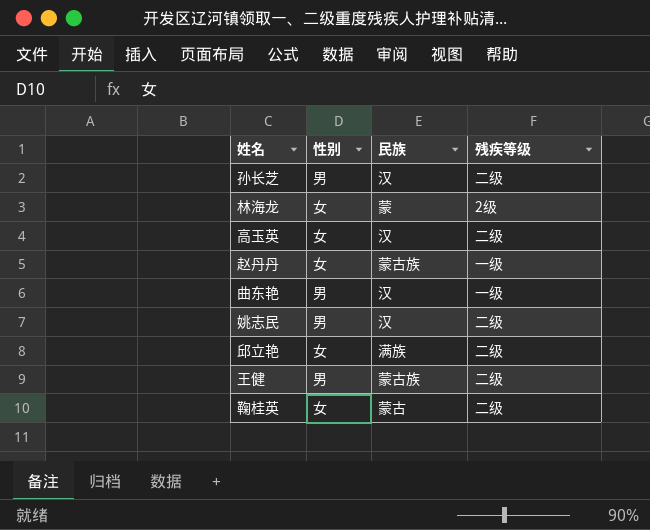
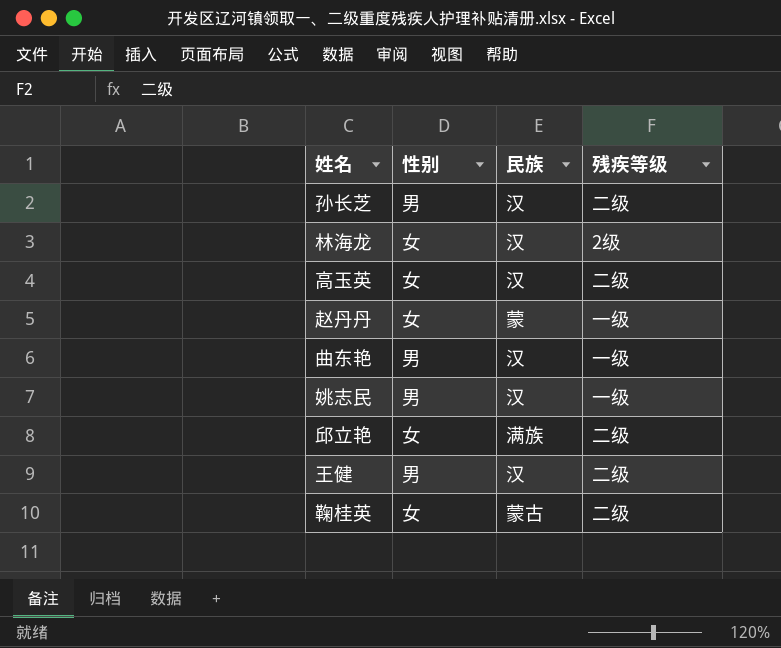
林海龙 | 民族: 蒙 -> 汉
赵丹丹 | 民族: 蒙古族 -> 蒙
姚志民 | 残疾等级: 二级 -> 一级
王健 | 民族: 蒙古族 -> 汉

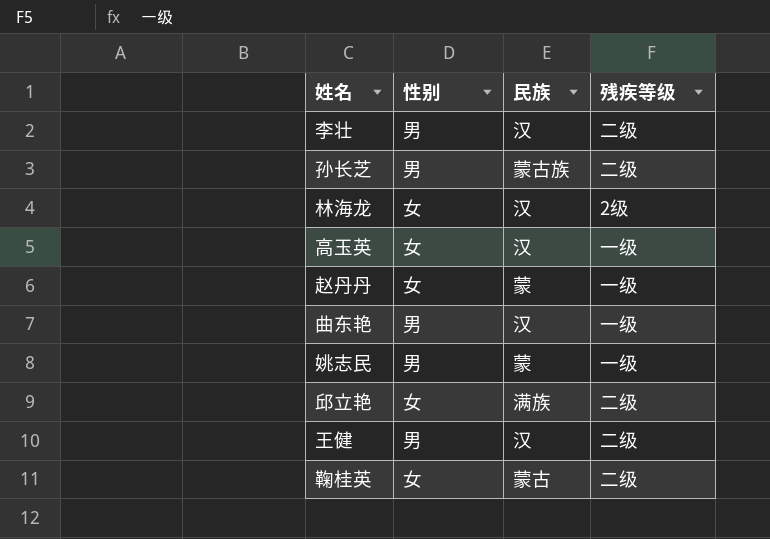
row 李壮: none -> 男 | 汉 | 二级
孙长芝 | 民族: 汉 -> 蒙古族
高玉英 | 残疾等级: 二级 -> 一级
姚志民 | 民族: 汉 -> 蒙

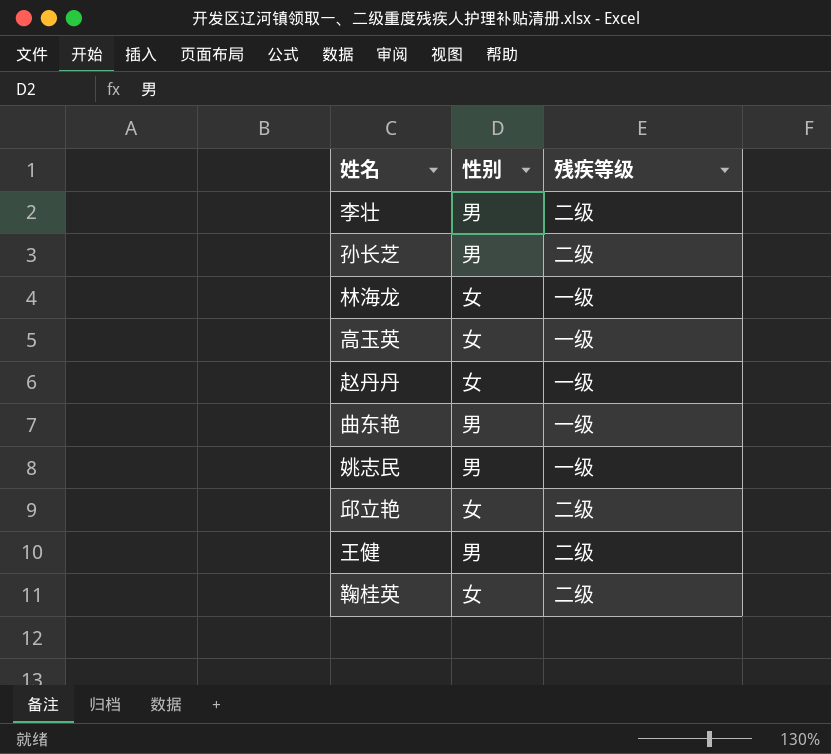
column 民族 | position: 3 -> none
林海龙 | 残疾等级: 2级 -> 一级

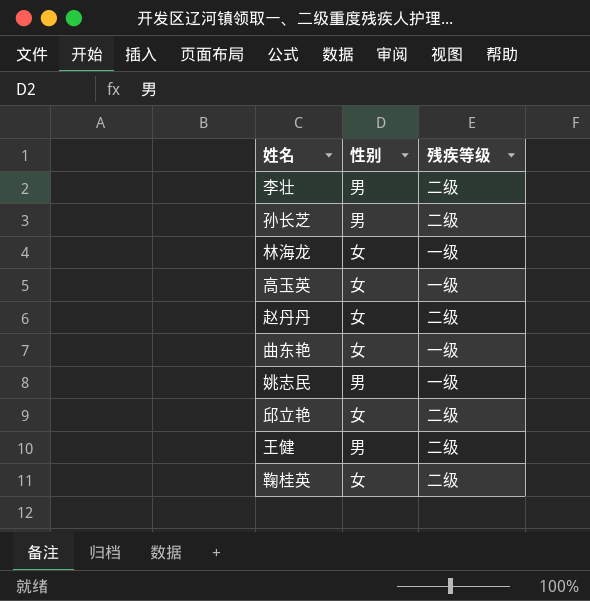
赵丹丹 | 残疾等级: 一级 -> 二级
曲东艳 | 性别: 男 -> 女

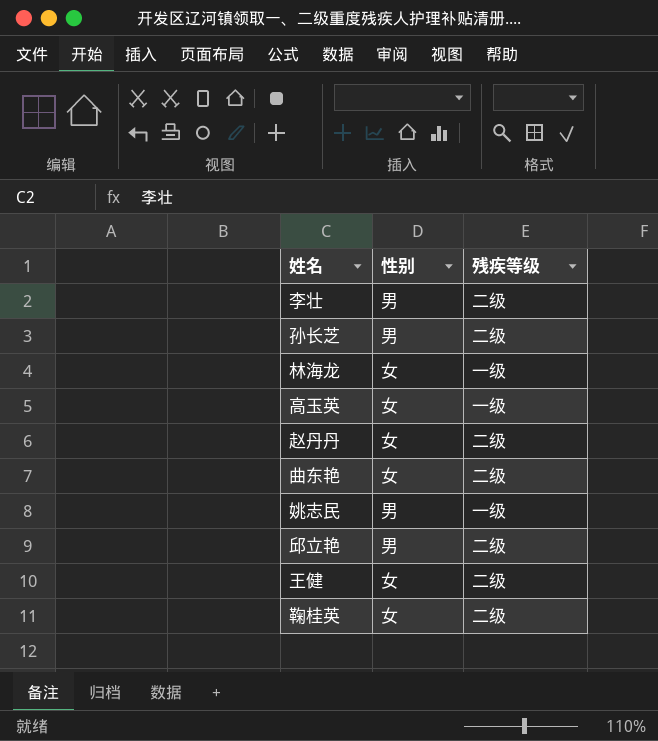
曲东艳 | 残疾等级: 一级 -> 二级
邱立艳 | 性别: 女 -> 男
王健 | 性别: 男 -> 女

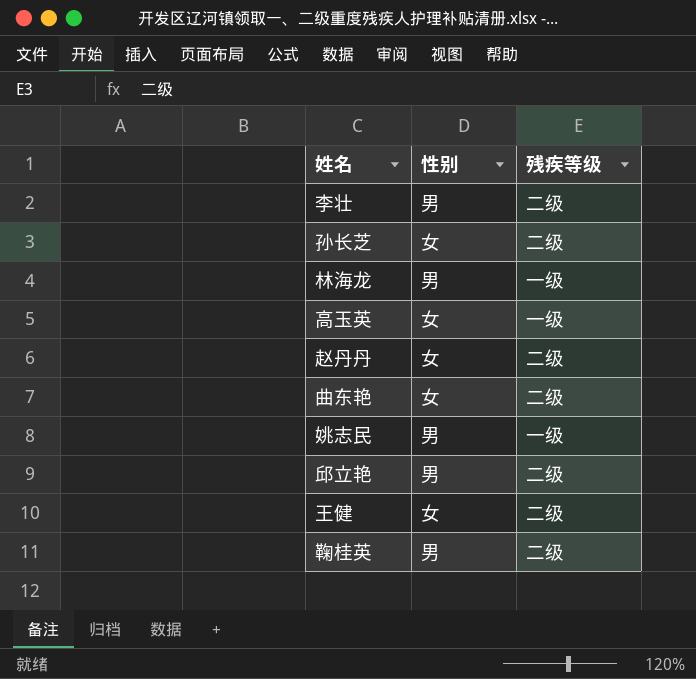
孙长芝 | 性别: 男 -> 女
林海龙 | 性别: 女 -> 男
鞠桂英 | 性别: 女 -> 男

